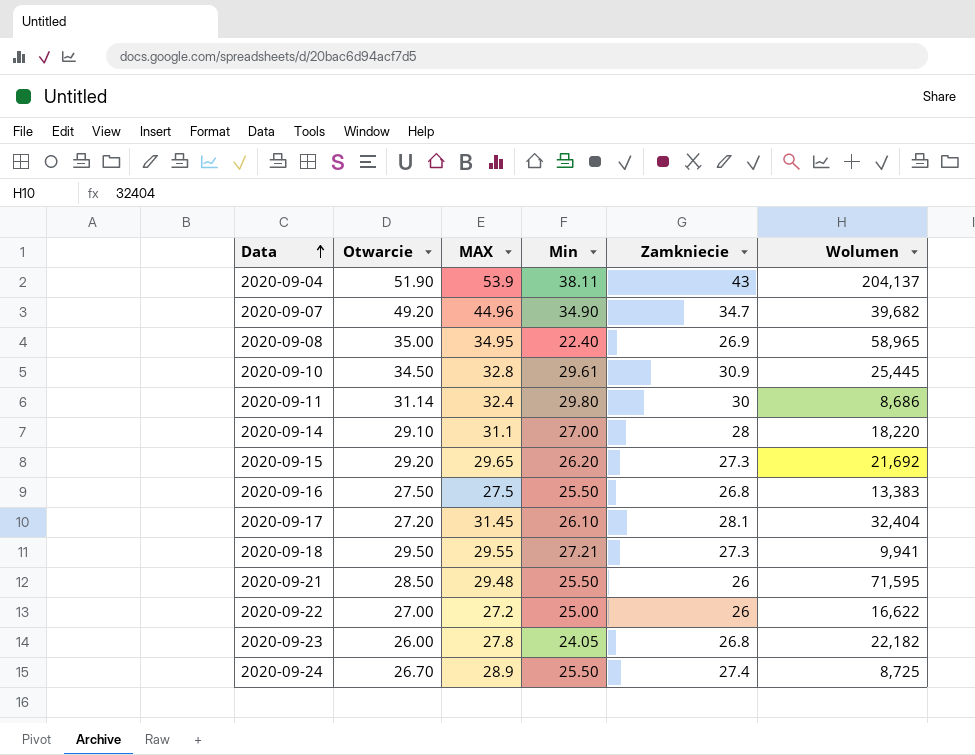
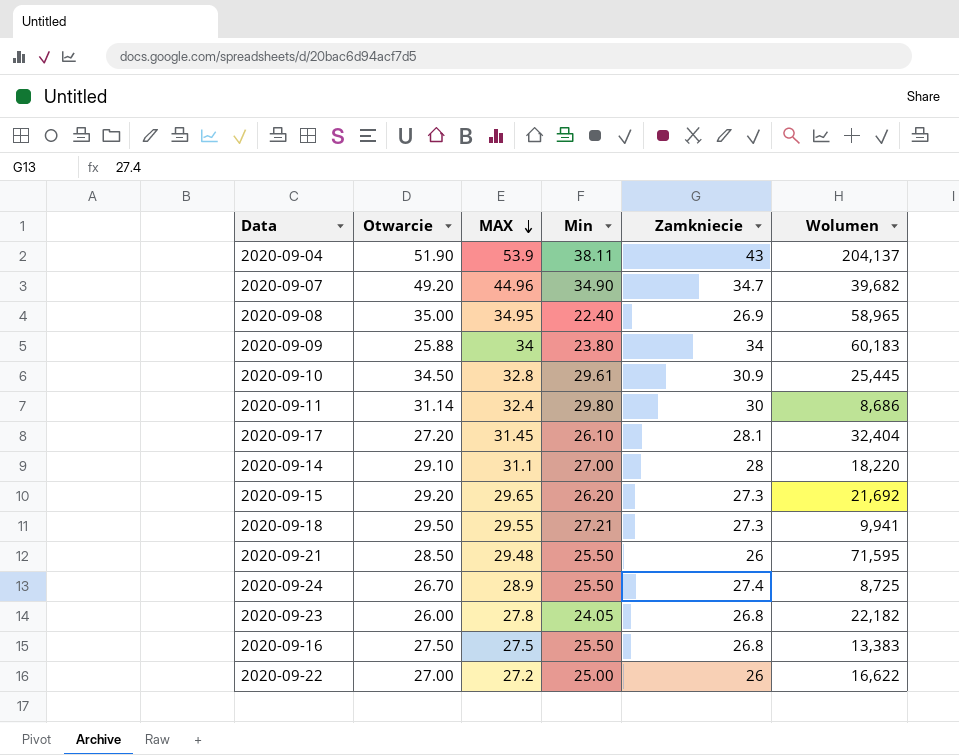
row order: Data ascending -> MAX descending
row 2020-09-09: none -> 25.88 | 34 | 23.80 | 34 | 60,183

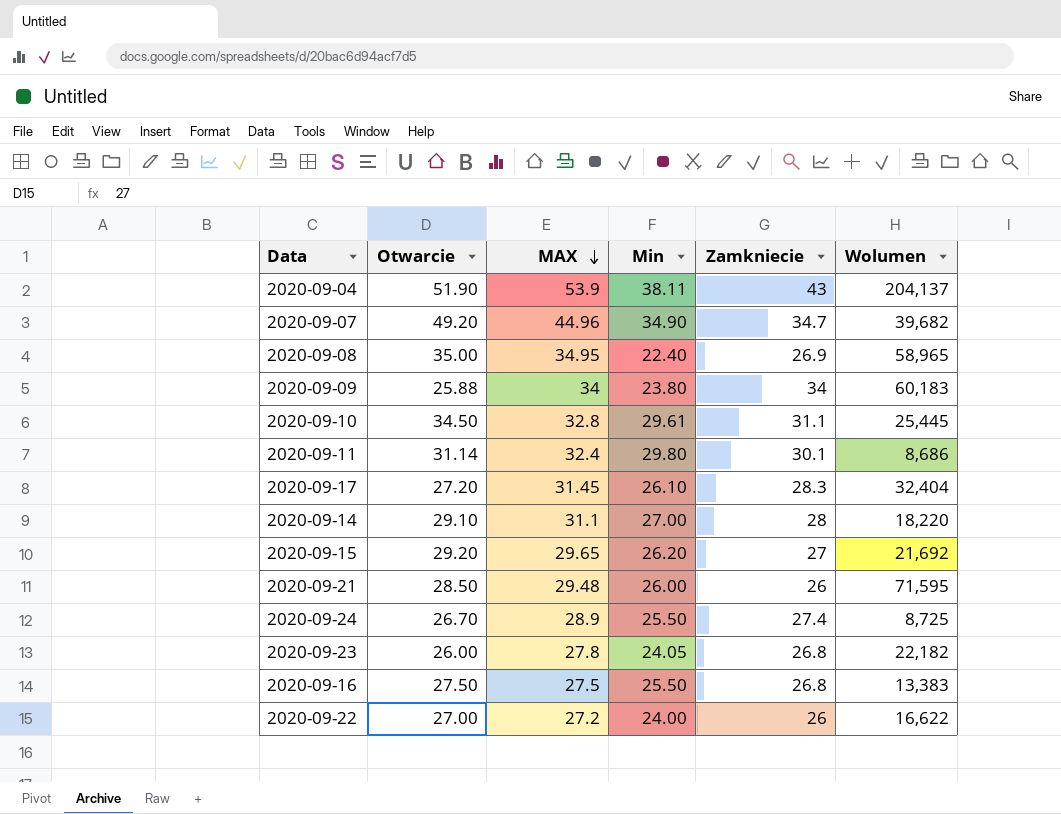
row 2020-09-18: 29.50 | 29.55 | 27.21 | 27.3 | 9,941 -> none
2020-09-10 | Zamkniecie: 30.9 -> 31.1
2020-09-11 | Zamkniecie: 30 -> 30.1
2020-09-17 | Zamkniecie: 28.1 -> 28.3
2020-09-15 | Zamkniecie: 27.3 -> 27
2020-09-21 | Min: 25.50 -> 26.00
2020-09-22 | Min: 25.00 -> 24.00

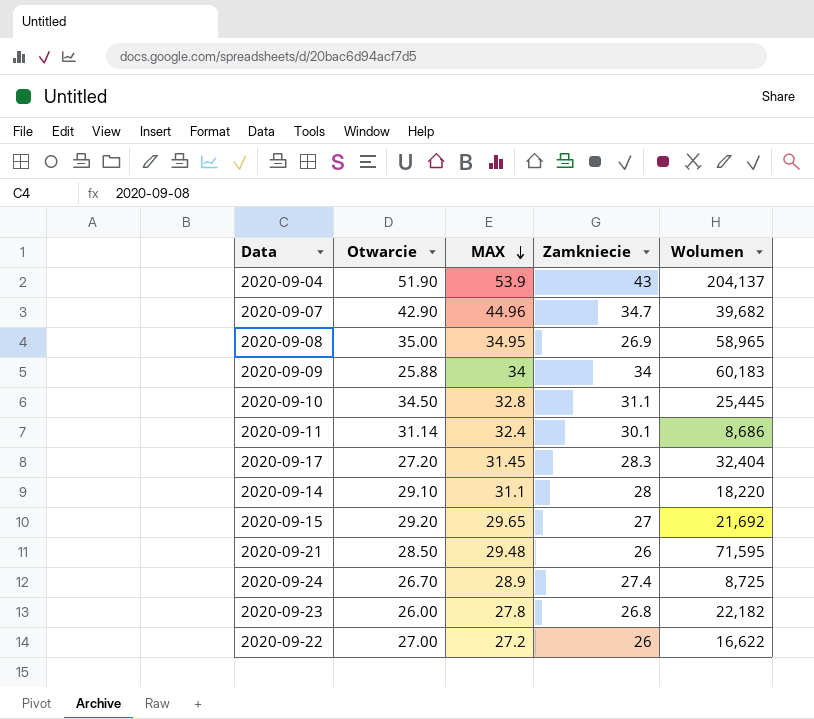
column Min | position: 4 -> none
row 2020-09-16: 27.50 | 27.5 | 25.50 | 26.8 | 13,383 -> none
2020-09-07 | Otwarcie: 49.20 -> 42.90

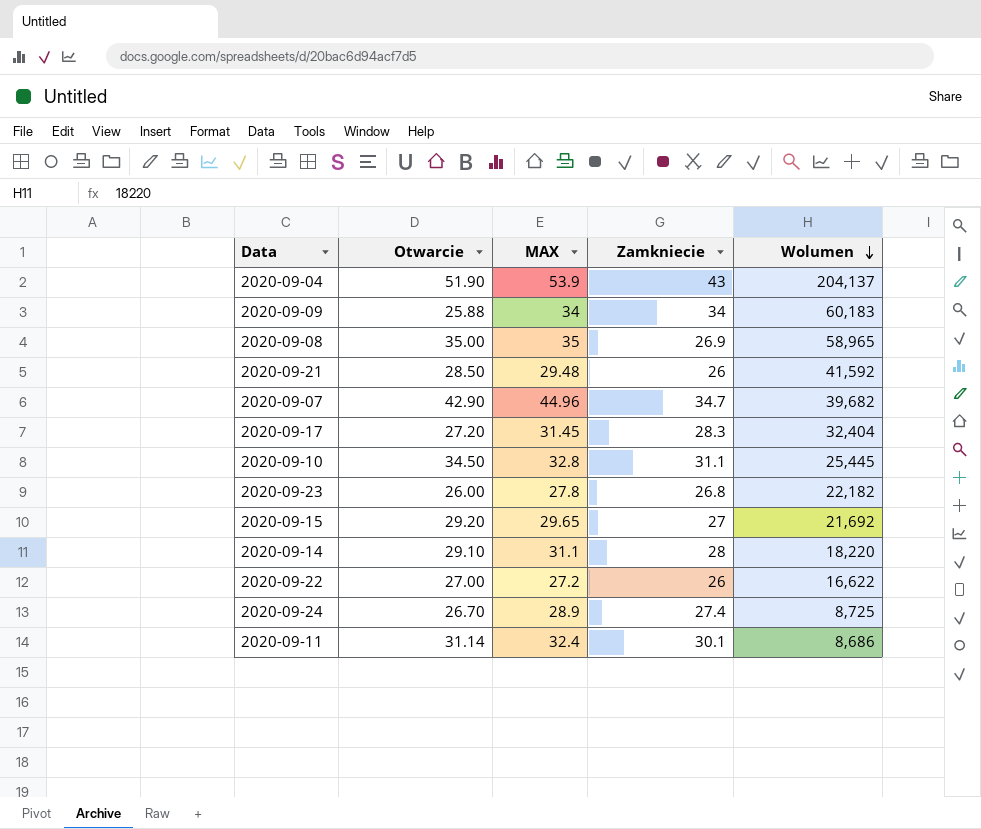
row order: MAX descending -> Wolumen descending
2020-09-08 | MAX: 34.95 -> 35
2020-09-21 | Wolumen: 71,595 -> 41,592

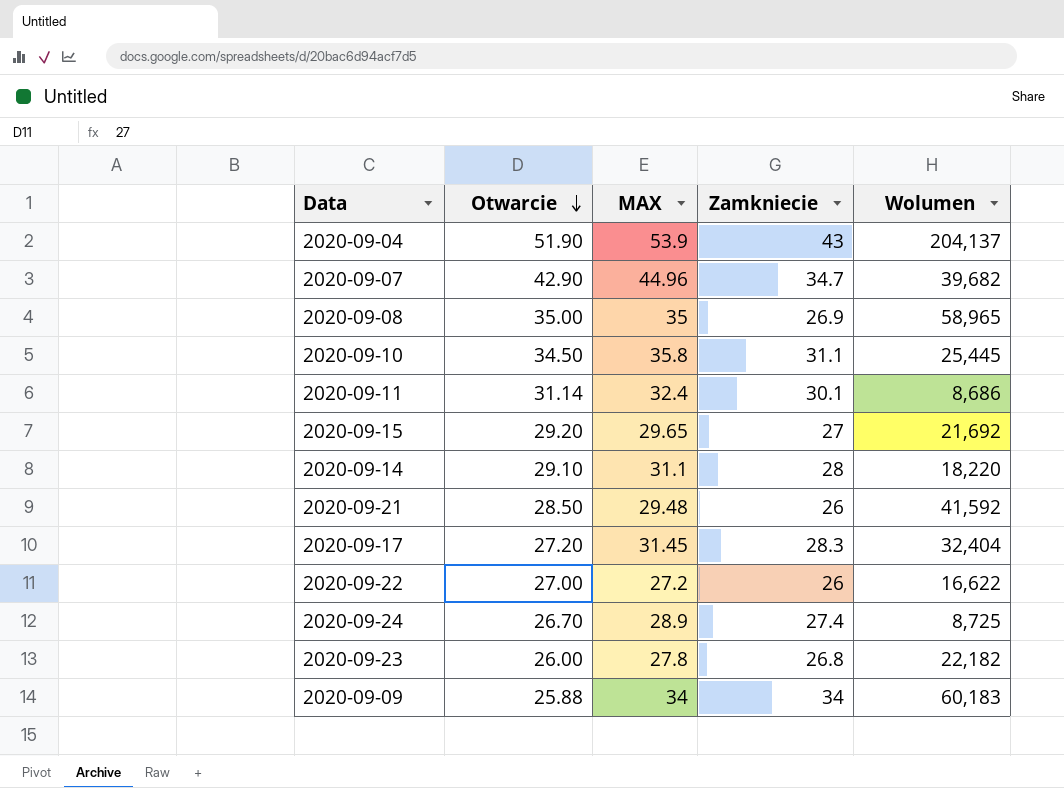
row order: Wolumen descending -> Otwarcie descending
2020-09-10 | MAX: 32.8 -> 35.8

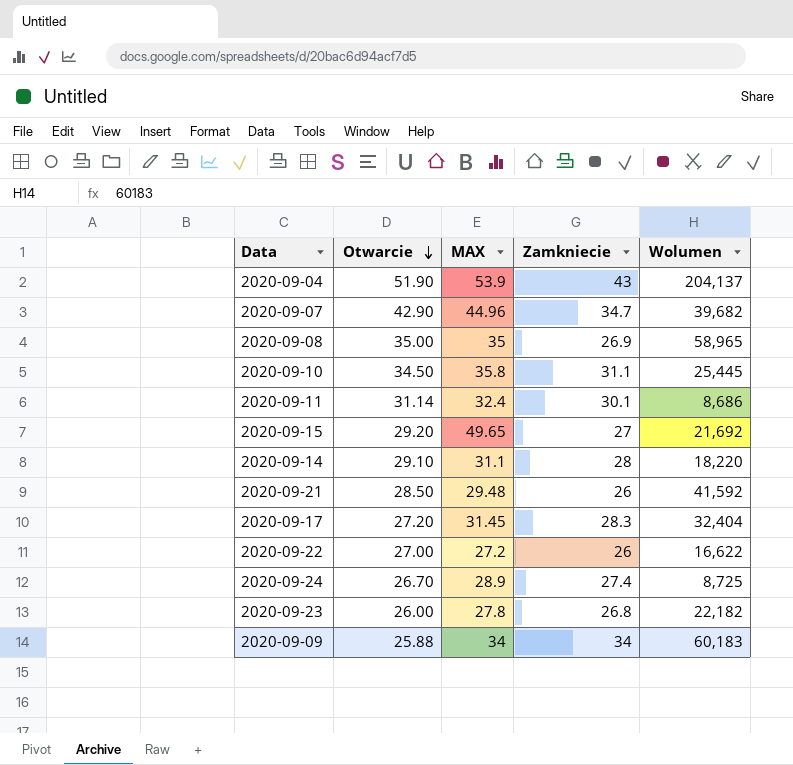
2020-09-15 | MAX: 29.65 -> 49.65

